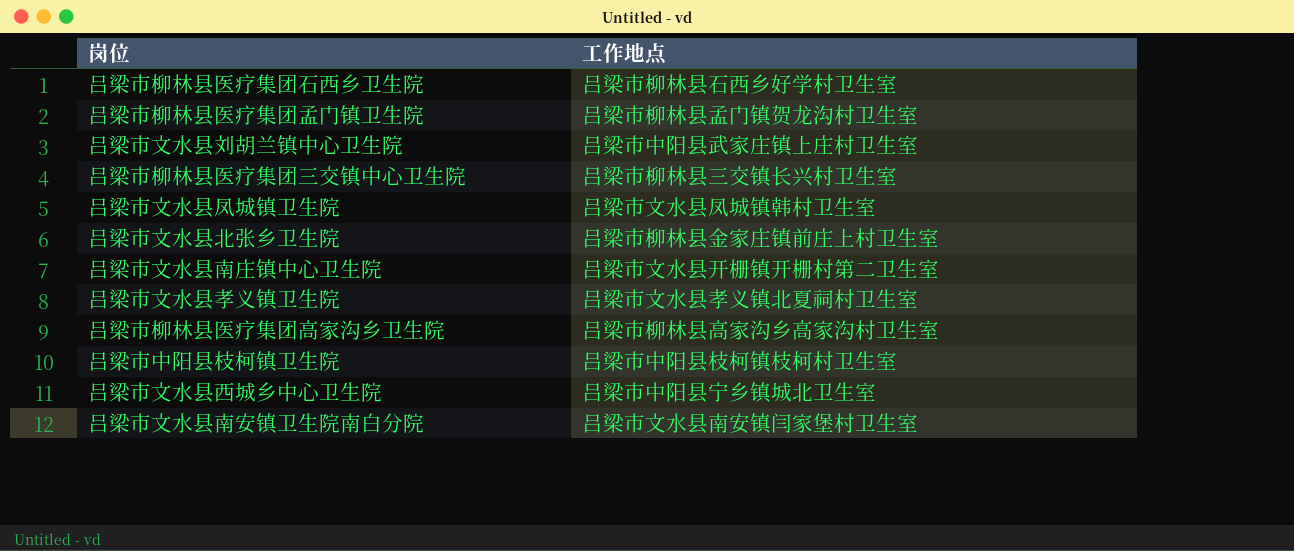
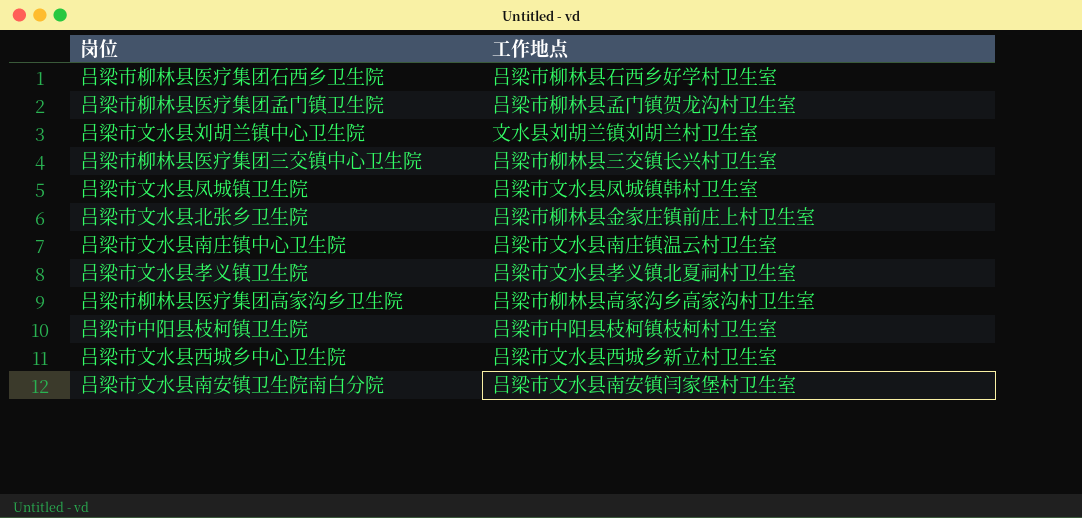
吕梁市文水县刘胡兰镇中心卫生院 | 工作地点: 吕梁市中阳县武家庄镇上庄村卫生室 -> 文水县刘胡兰镇刘胡兰村卫生室
吕梁市文水县南庄镇中心卫生院 | 工作地点: 吕梁市文水县开栅镇开栅村第二卫生室 -> 吕梁市文水县南庄镇温云村卫生室
吕梁市文水县西城乡中心卫生院 | 工作地点: 吕梁市中阳县宁乡镇城北卫生室 -> 吕梁市文水县西城乡新立村卫生室

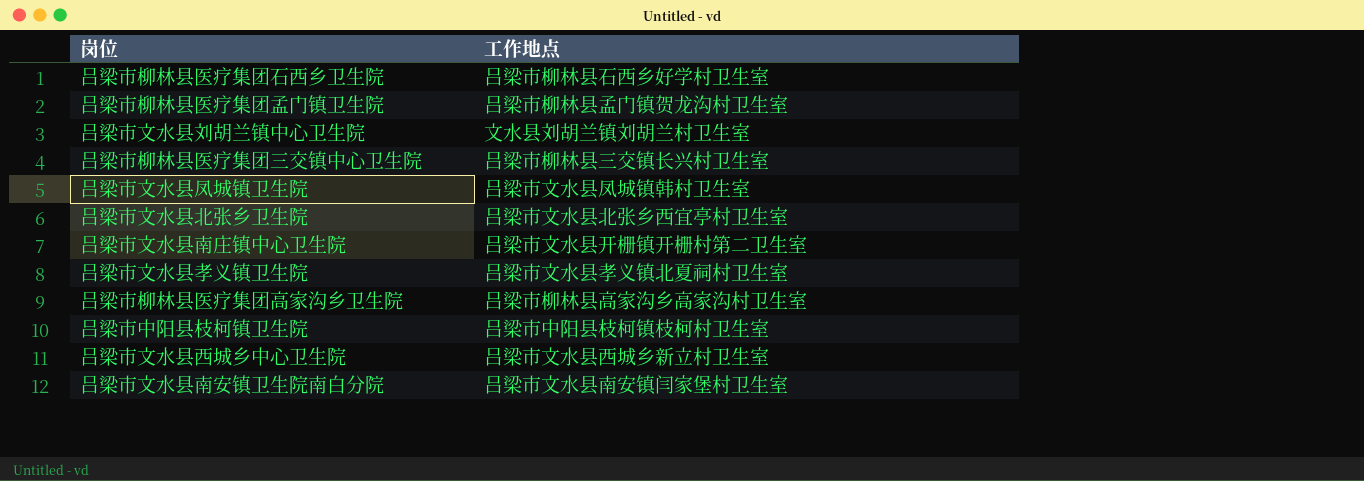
吕梁市文水县北张乡卫生院 | 工作地点: 吕梁市柳林县金家庄镇前庄上村卫生室 -> 吕梁市文水县北张乡西宜亭村卫生室
吕梁市文水县南庄镇中心卫生院 | 工作地点: 吕梁市文水县南庄镇温云村卫生室 -> 吕梁市文水县开栅镇开栅村第二卫生室

